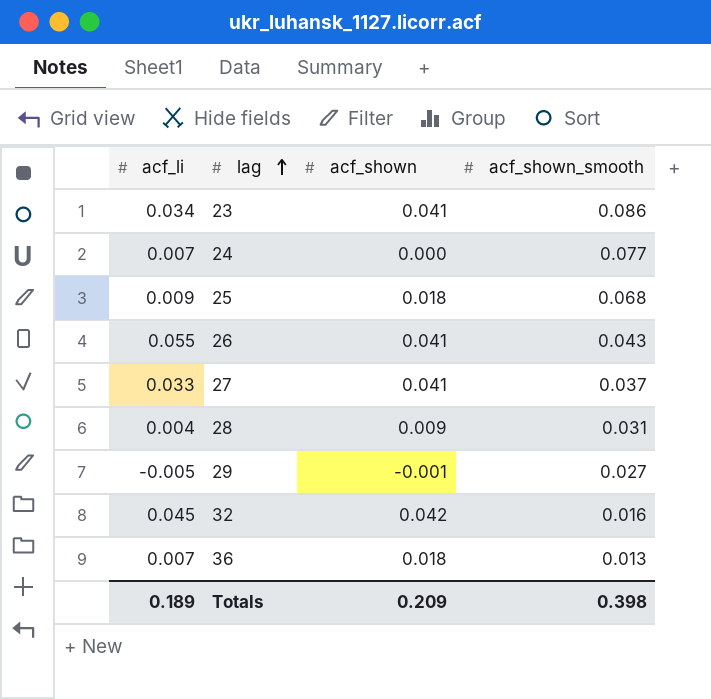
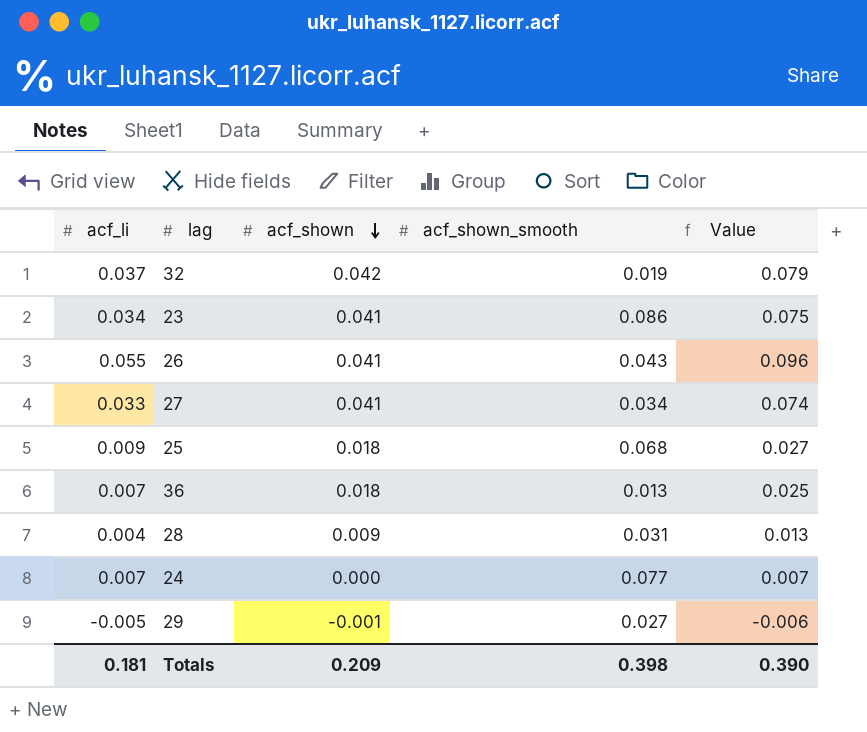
row order: lag ascending -> acf_shown descending
column Value | formula: none -> [acf_li] + [acf_shown]
32 | acf_li: 0.045 -> 0.037
32 | acf_shown_smooth: 0.016 -> 0.019
27 | acf_shown_smooth: 0.037 -> 0.034
Totals | acf_li: 0.189 -> 0.181

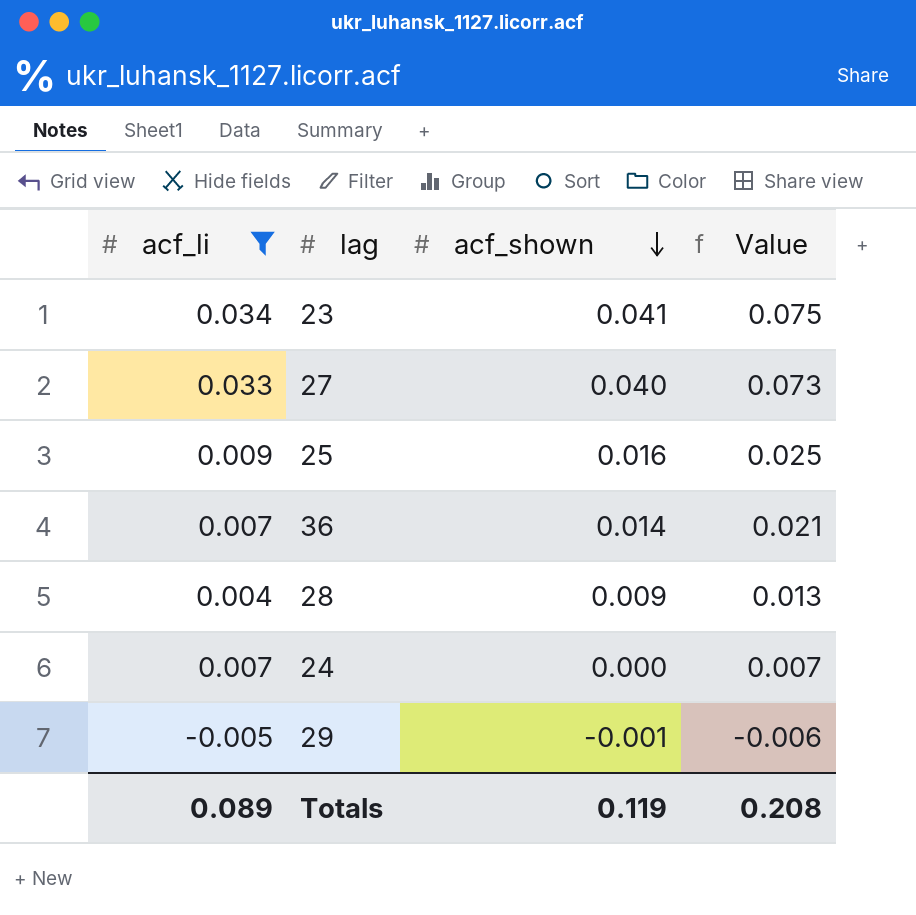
filter: none -> acf_li <= 0.034
column acf_shown_smooth | position: 4 -> none
27 | acf_shown: 0.041 -> 0.040
27 | Value: 0.074 -> 0.073
25 | acf_shown: 0.018 -> 0.016
25 | Value: 0.027 -> 0.025
36 | acf_shown: 0.018 -> 0.014
36 | Value: 0.025 -> 0.021
Totals | acf_li: 0.181 -> 0.089
Totals | acf_shown: 0.209 -> 0.119
Totals | Value: 0.390 -> 0.208

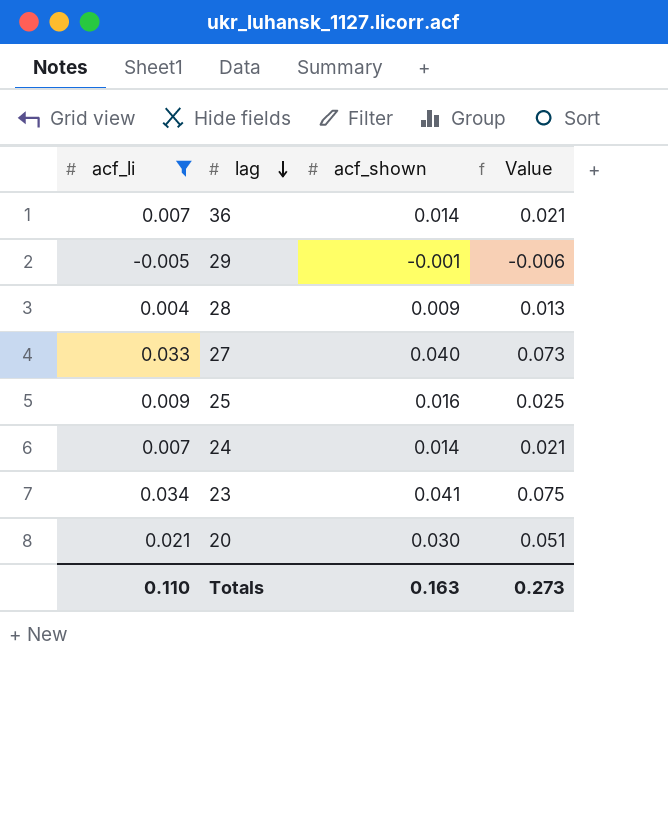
row order: acf_shown descending -> lag descending
24 | acf_shown: 0.000 -> 0.014
24 | Value: 0.007 -> 0.021
row 20: none -> 0.021 | 0.030 | 0.051
Totals | acf_li: 0.089 -> 0.110
Totals | acf_shown: 0.119 -> 0.163
Totals | Value: 0.208 -> 0.273

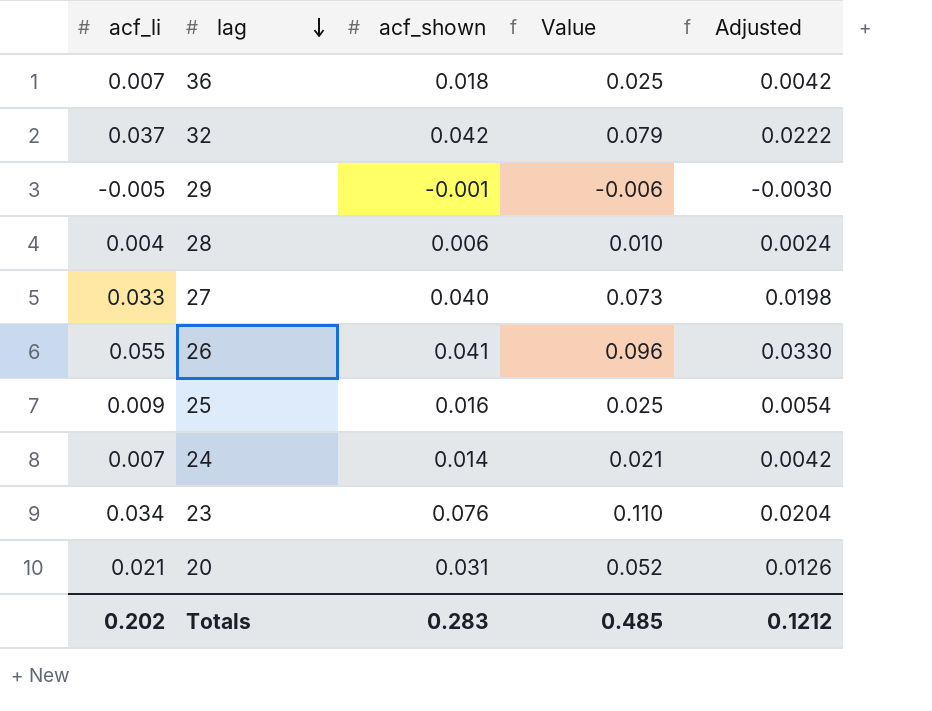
filter: acf_li <= 0.034 -> none
column Adjusted | formula: none -> [acf_li] * 0.6
36 | acf_shown: 0.014 -> 0.018
36 | Value: 0.021 -> 0.025
28 | acf_shown: 0.009 -> 0.006
28 | Value: 0.013 -> 0.010
23 | acf_shown: 0.041 -> 0.076
23 | Value: 0.075 -> 0.110
20 | acf_shown: 0.030 -> 0.031
20 | Value: 0.051 -> 0.052
Totals | acf_li: 0.110 -> 0.202
Totals | acf_shown: 0.163 -> 0.283
Totals | Value: 0.273 -> 0.485

